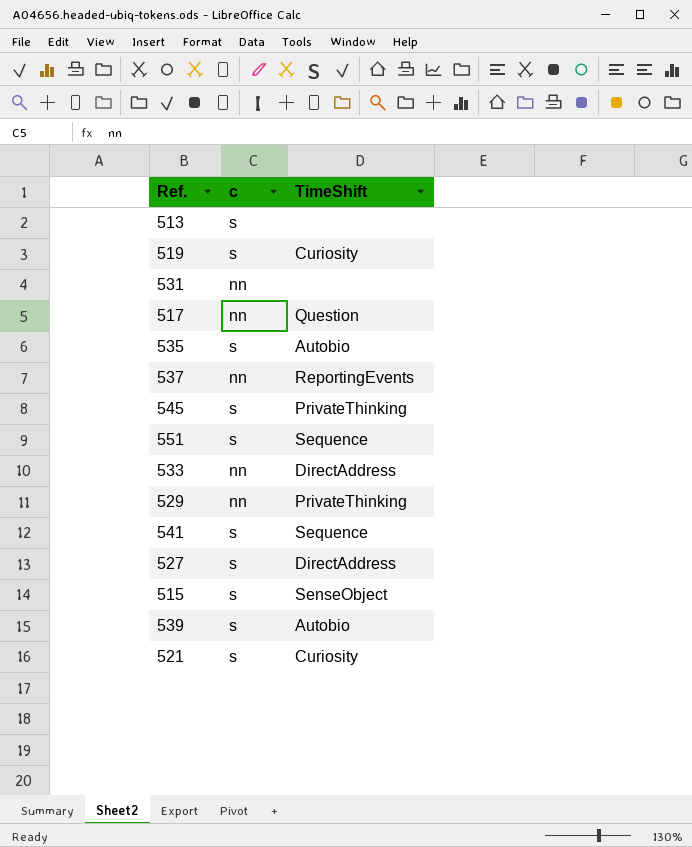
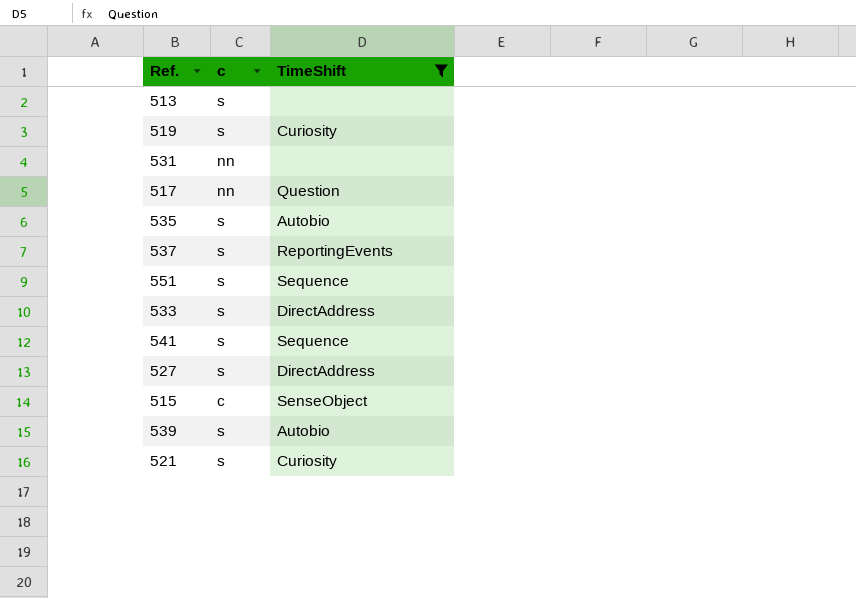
filter: none -> TimeShift != PrivateThinking
537 | c: nn -> s
533 | c: nn -> s
515 | c: s -> c

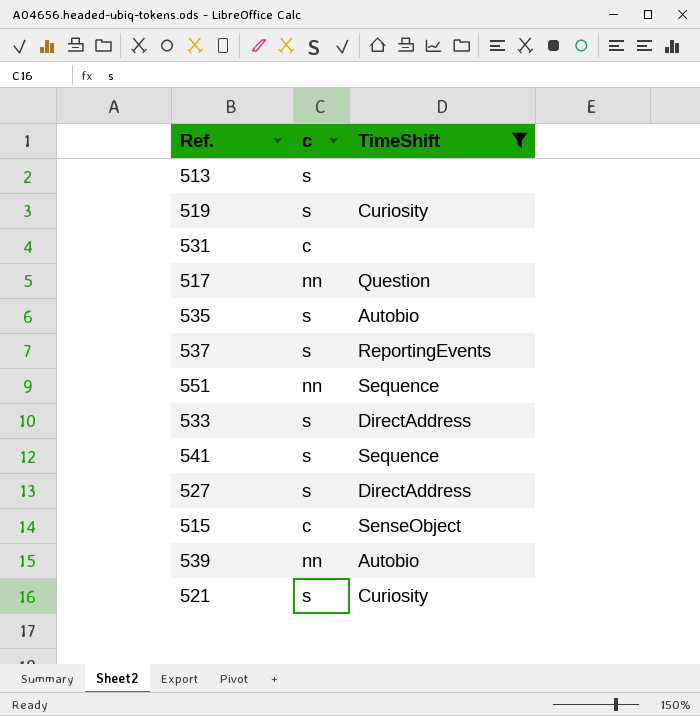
531 | c: nn -> c
551 | c: s -> nn
539 | c: s -> nn

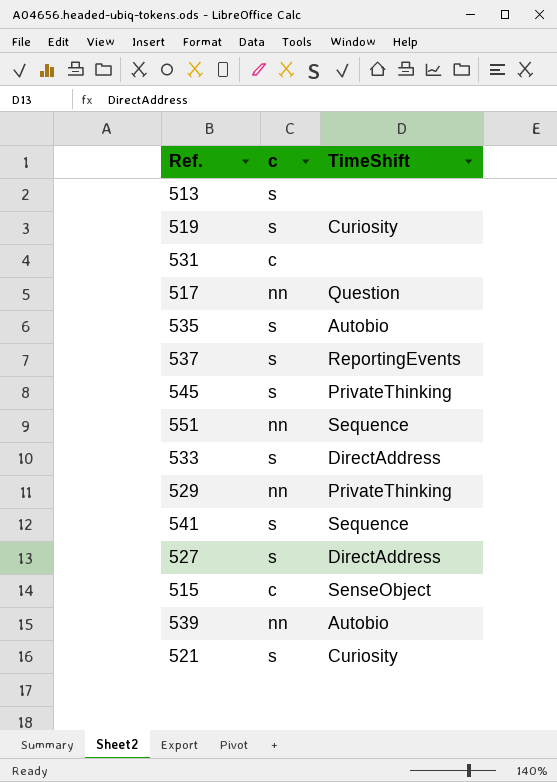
filter: TimeShift != PrivateThinking -> none

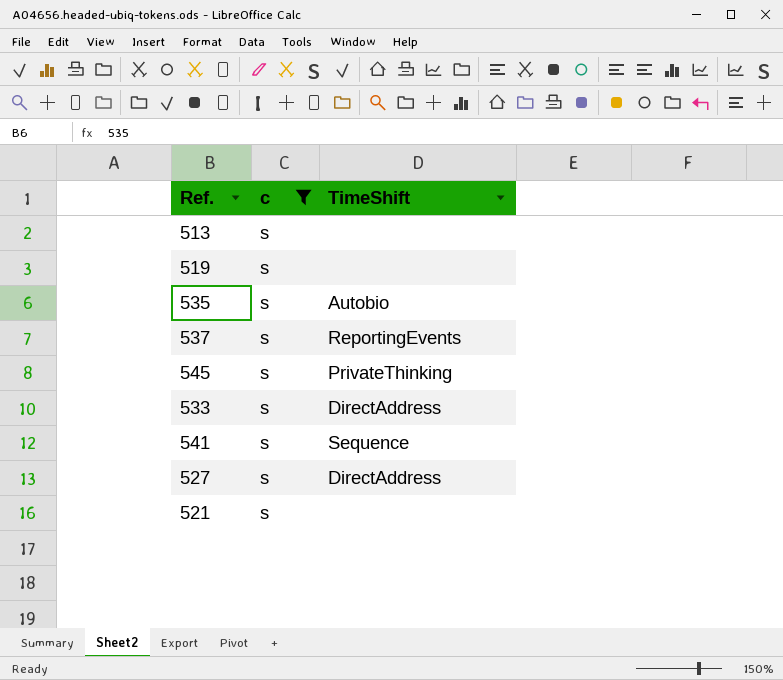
filter: none -> c = s
519 | TimeShift: Curiosity -> none
521 | TimeShift: Curiosity -> none

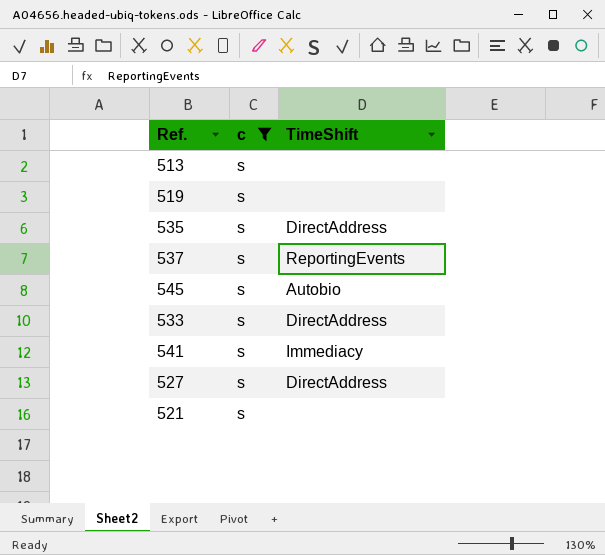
535 | TimeShift: Autobio -> DirectAddress
545 | TimeShift: PrivateThinking -> Autobio
541 | TimeShift: Sequence -> Immediacy

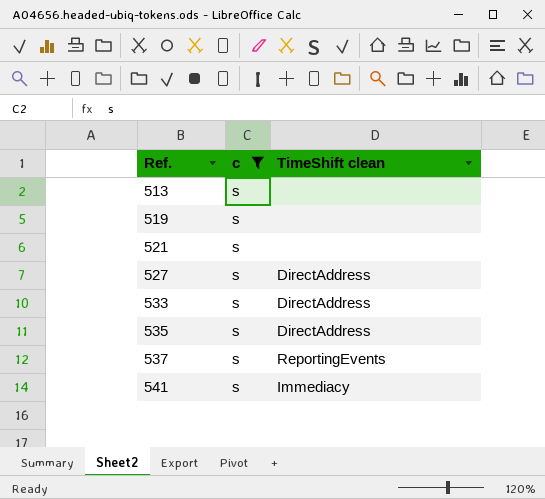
row order: none -> Ref. ascending
column name: TimeShift -> TimeShift clean
row 545: s | Autobio -> none

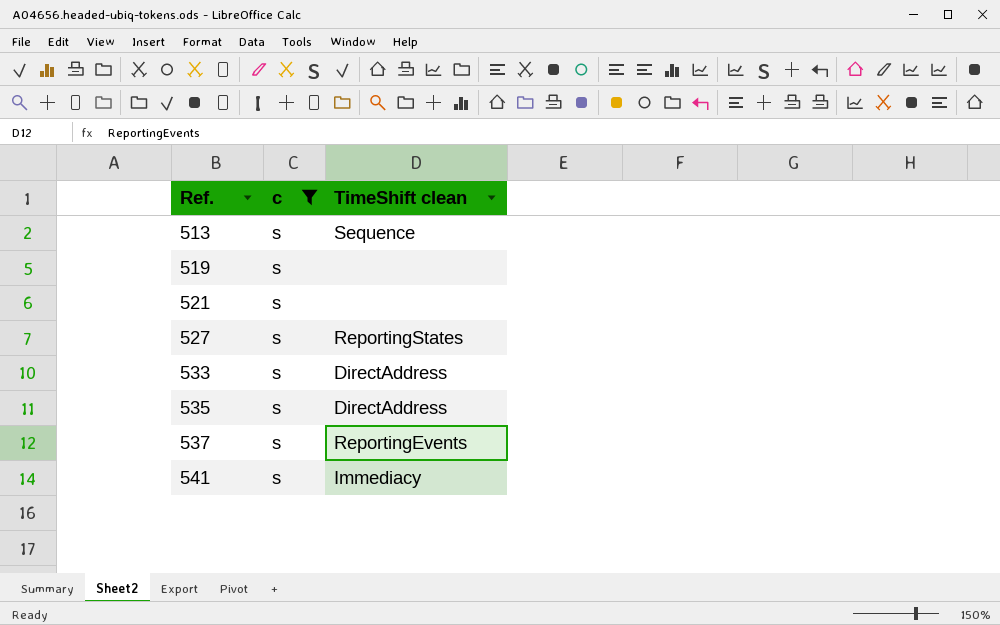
513 | TimeShift clean: none -> Sequence
527 | TimeShift clean: DirectAddress -> ReportingStates

